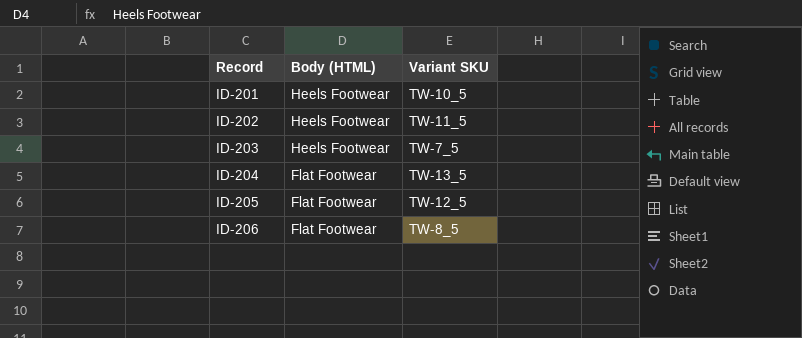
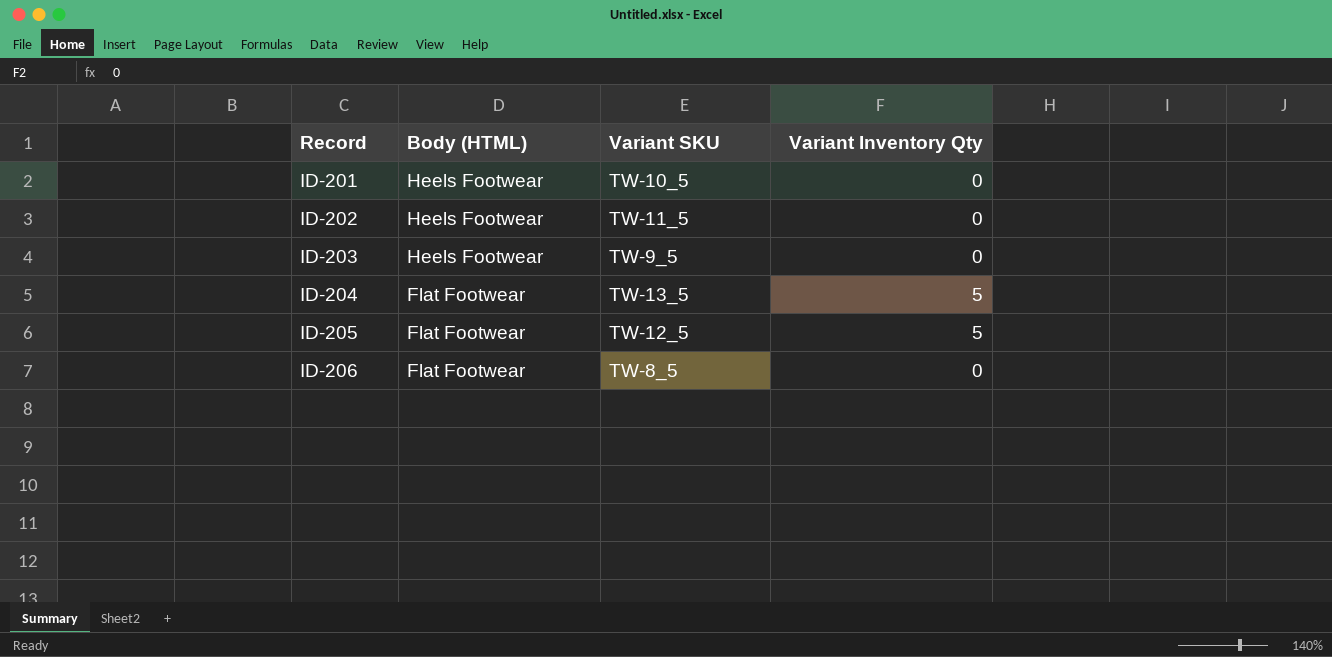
column Variant Inventory Qty | position: none -> 4
ID-203 | Variant SKU: TW-7_5 -> TW-9_5

